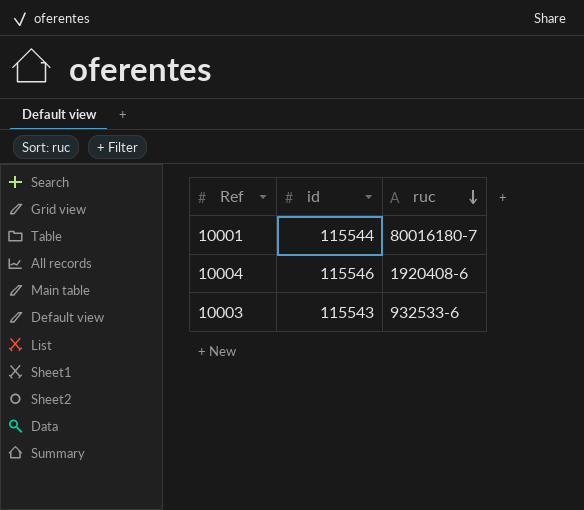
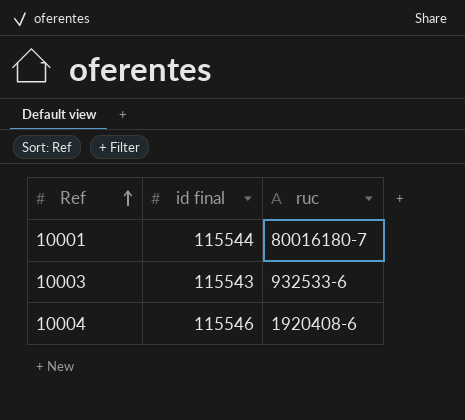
row order: ruc descending -> Ref ascending
column name: id -> id final

